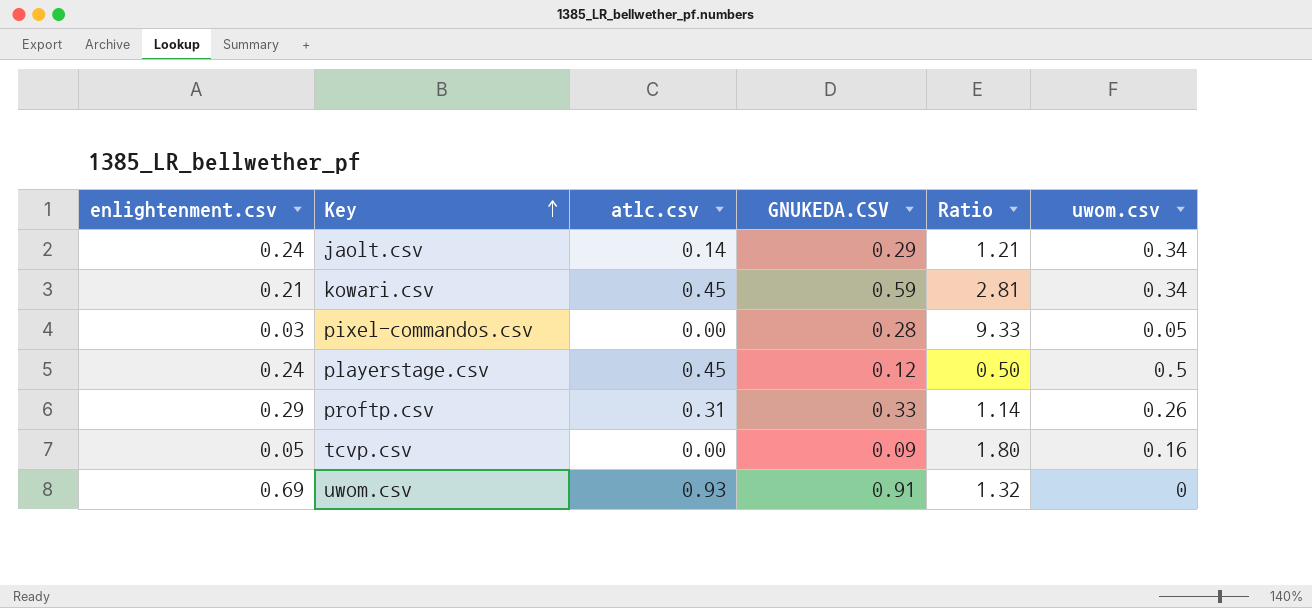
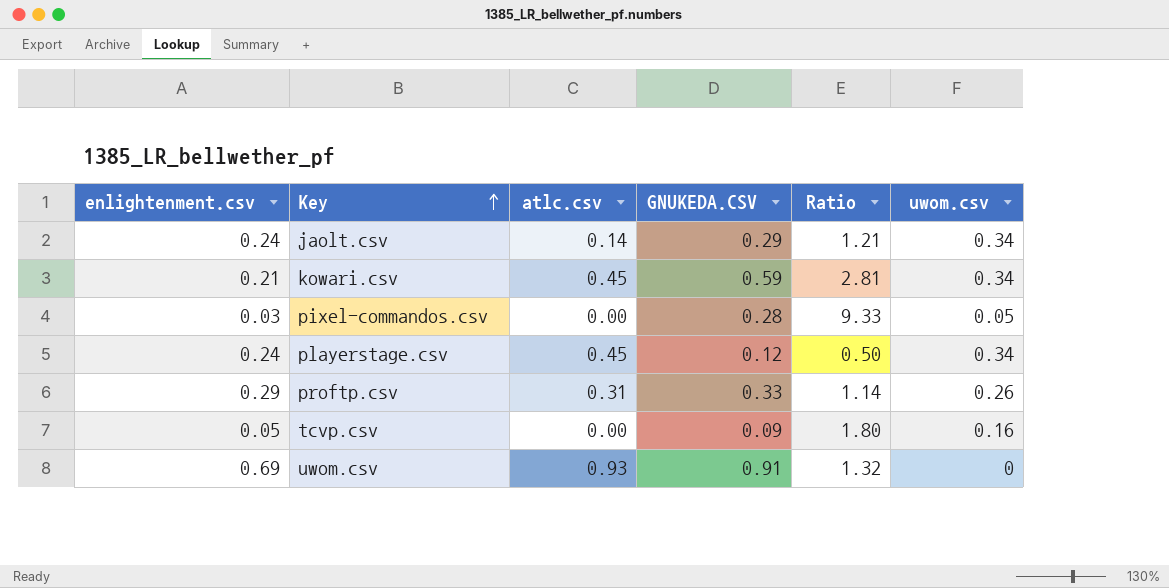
playerstage.csv | uwom.csv: 0.5 -> 0.34

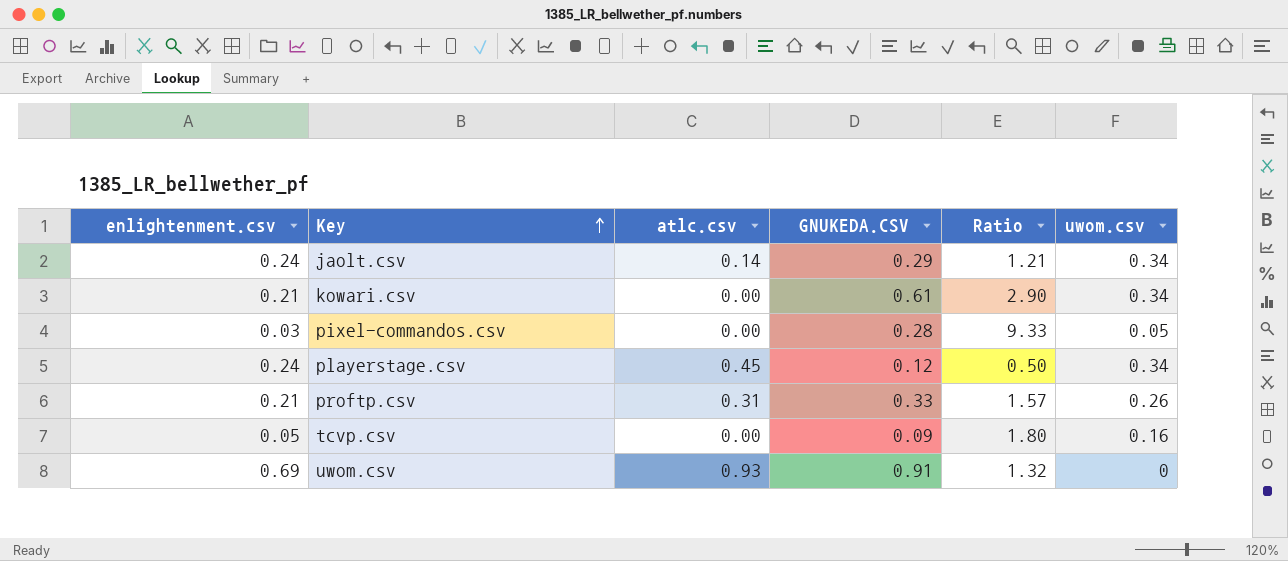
kowari.csv | atlc.csv: 0.45 -> 0.00
kowari.csv | GNUKEDA.CSV: 0.59 -> 0.61
kowari.csv | Ratio: 2.81 -> 2.90
proftp.csv | enlightenment.csv: 0.29 -> 0.21
proftp.csv | Ratio: 1.14 -> 1.57

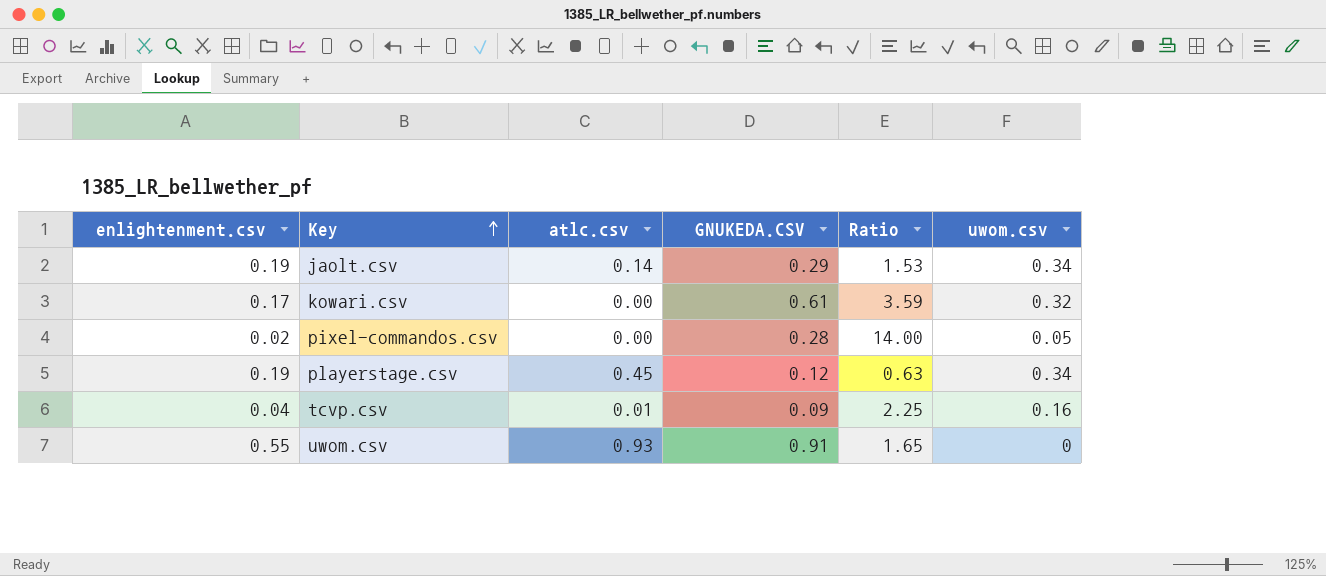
row proftp.csv: 0.21 | 0.31 | 0.33 | 1.57 | 0.26 -> none
jaolt.csv | enlightenment.csv: 0.24 -> 0.19
jaolt.csv | Ratio: 1.21 -> 1.53
kowari.csv | enlightenment.csv: 0.21 -> 0.17
kowari.csv | Ratio: 2.90 -> 3.59
kowari.csv | uwom.csv: 0.34 -> 0.32
pixel-commandos.csv | enlightenment.csv: 0.03 -> 0.02
pixel-commandos.csv | Ratio: 9.33 -> 14.00
playerstage.csv | enlightenment.csv: 0.24 -> 0.19
playerstage.csv | Ratio: 0.50 -> 0.63
tcvp.csv | enlightenment.csv: 0.05 -> 0.04
tcvp.csv | atlc.csv: 0.00 -> 0.01
tcvp.csv | Ratio: 1.80 -> 2.25
uwom.csv | enlightenment.csv: 0.69 -> 0.55
uwom.csv | Ratio: 1.32 -> 1.65

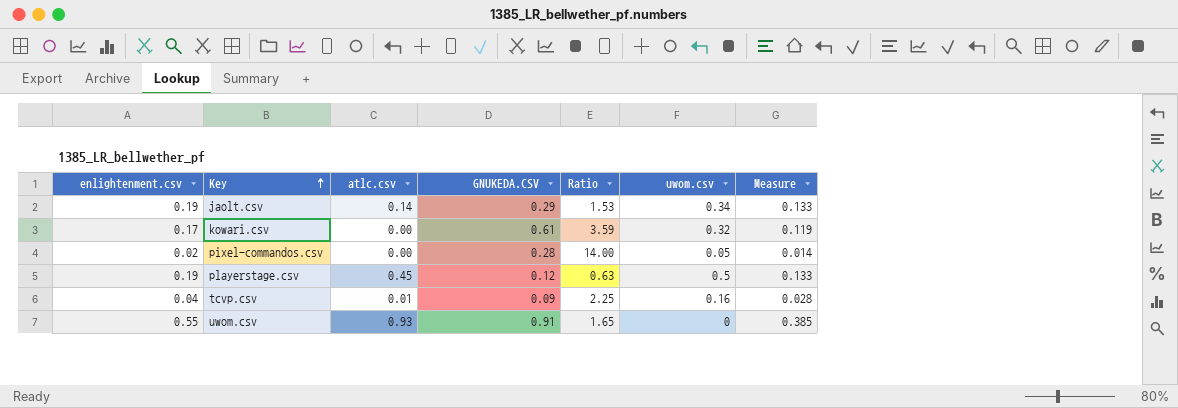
column Measure | formula: none -> [enlightenment.csv] * 0.7
playerstage.csv | uwom.csv: 0.34 -> 0.5

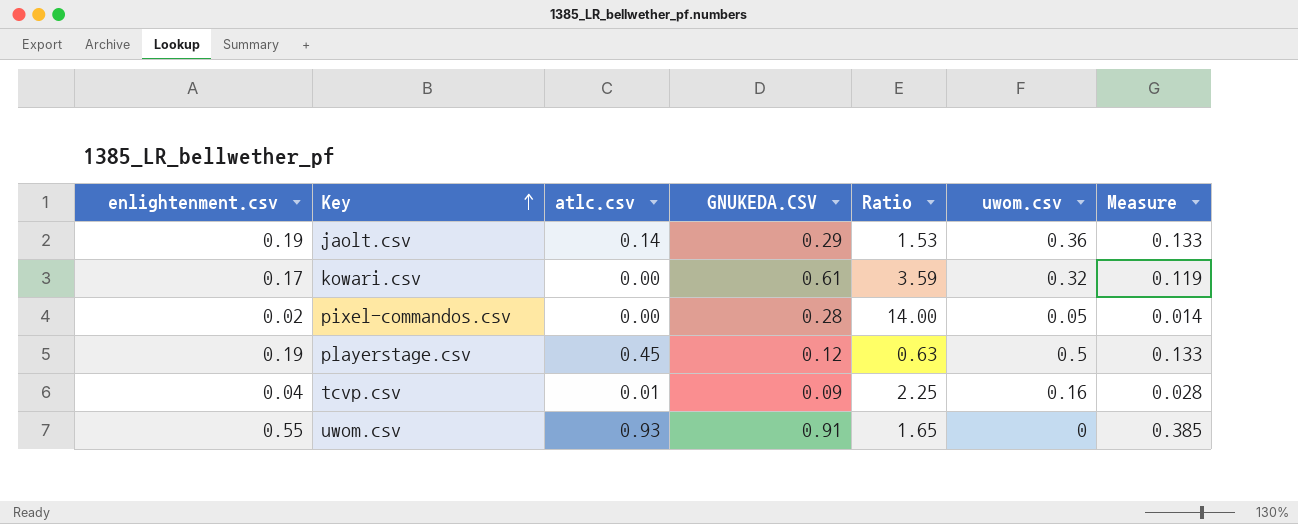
jaolt.csv | uwom.csv: 0.34 -> 0.36

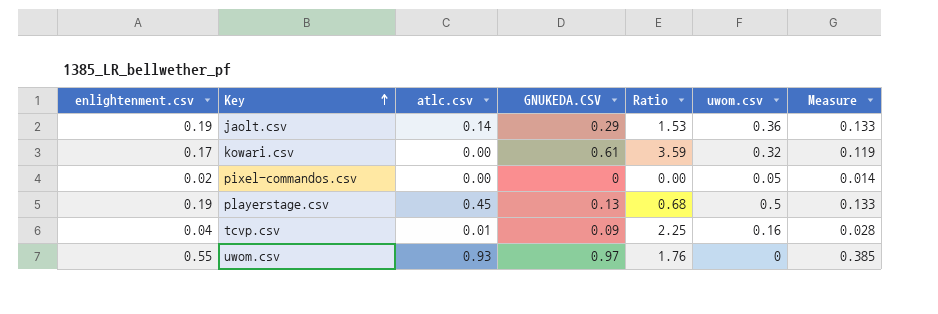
pixel-commandos.csv | GNUKEDA.CSV: 0.28 -> 0
pixel-commandos.csv | Ratio: 14.00 -> 0.00
playerstage.csv | GNUKEDA.CSV: 0.12 -> 0.13
playerstage.csv | Ratio: 0.63 -> 0.68
uwom.csv | GNUKEDA.CSV: 0.91 -> 0.97
uwom.csv | Ratio: 1.65 -> 1.76

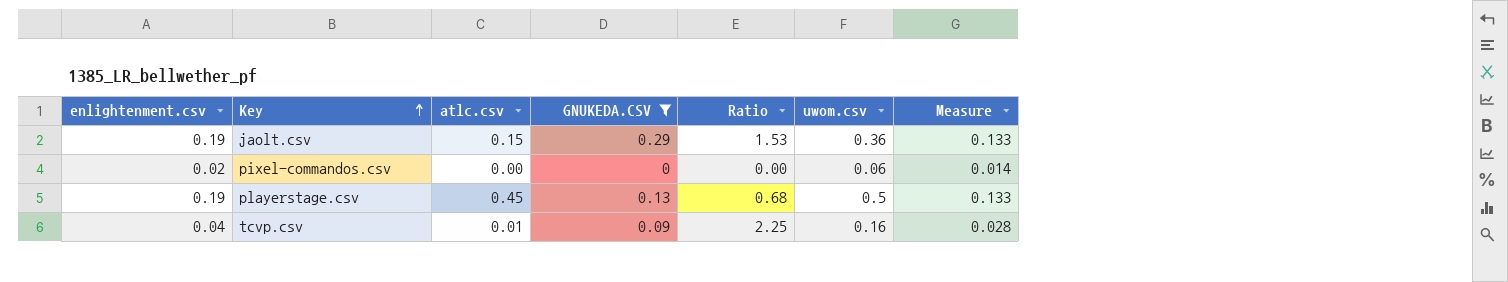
filter: none -> GNUKEDA.CSV <= 0.29
jaolt.csv | atlc.csv: 0.14 -> 0.15
pixel-commandos.csv | uwom.csv: 0.05 -> 0.06

